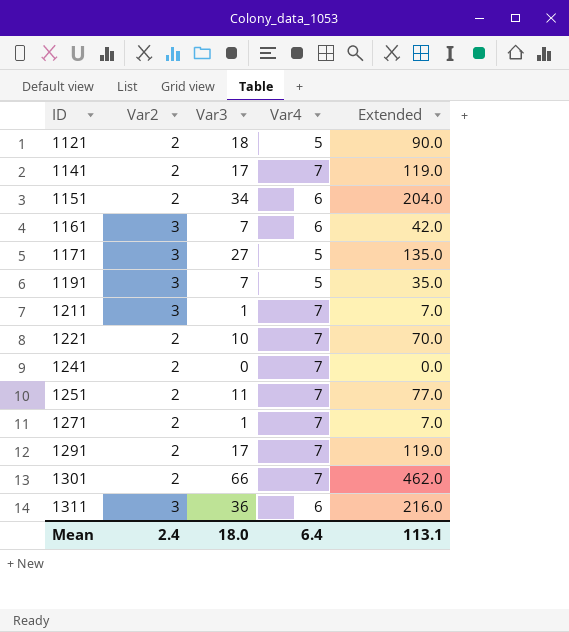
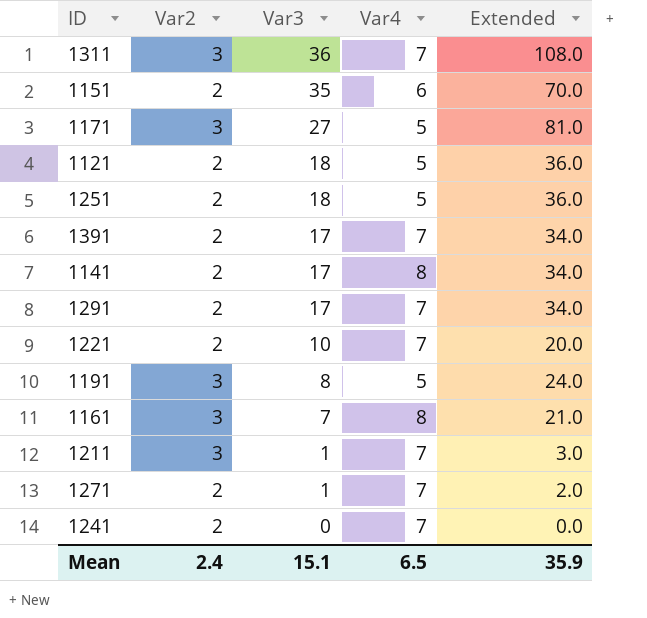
row order: ID ascending -> Var3 descending
column Extended | formula: [Var3] * [Var4] -> [Var2] * [Var3]
row 1301: 2 | 66 | 7 | 462.0 -> none
1311 | Var4: 6 -> 7
1151 | Var3: 34 -> 35
1251 | Var3: 11 -> 18
1251 | Var4: 7 -> 5
row 1391: none -> 2 | 17 | 7 | 34.0
1141 | Var4: 7 -> 8
1191 | Var3: 7 -> 8
1161 | Var4: 6 -> 8
Mean | Var3: 18.0 -> 15.1
Mean | Var4: 6.4 -> 6.5
Mean | Extended: 113.1 -> 35.9

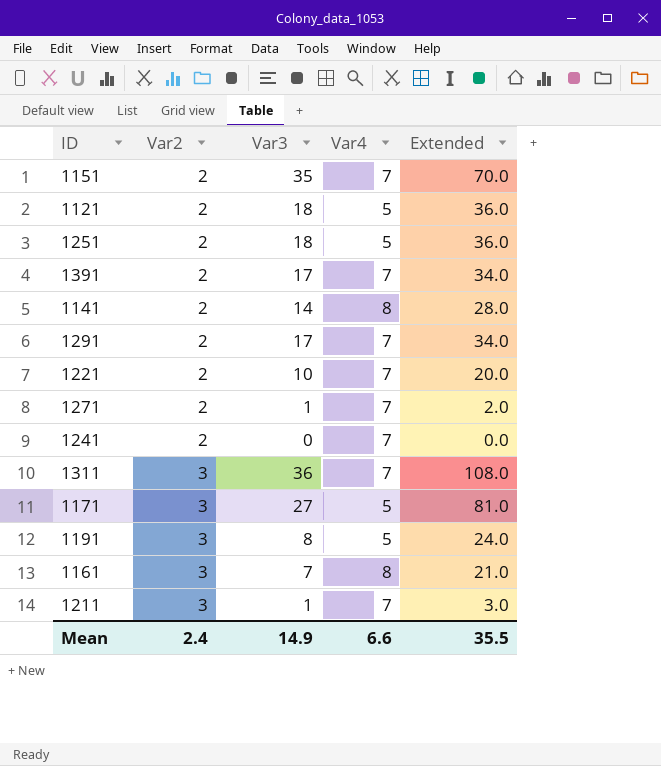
row order: Var3 descending -> Var2 ascending
1151 | Var4: 6 -> 7
1141 | Var3: 17 -> 14
1141 | Extended: 34.0 -> 28.0
Mean | Var3: 15.1 -> 14.9
Mean | Var4: 6.5 -> 6.6
Mean | Extended: 35.9 -> 35.5

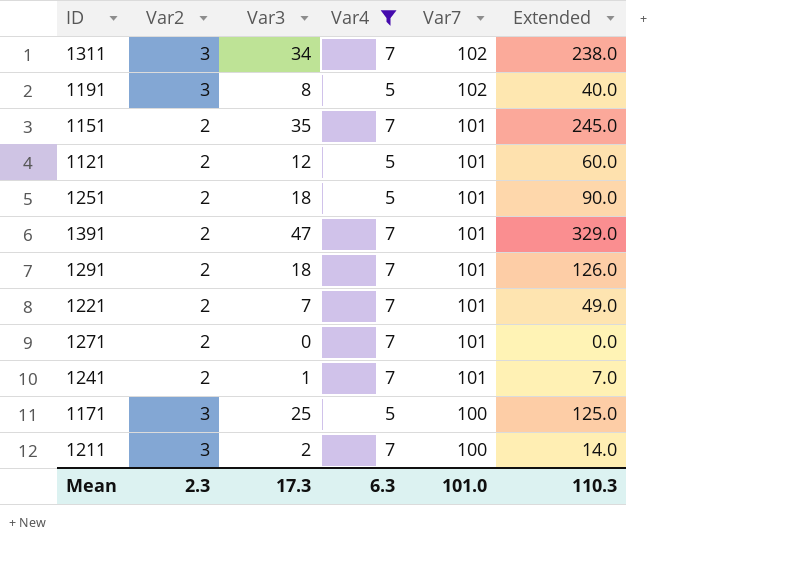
filter: none -> Var4 != 8
row order: Var2 ascending -> Var7 descending
column Var7 | position: none -> 5
column Extended | formula: [Var2] * [Var3] -> [Var3] * [Var4]
1311 | Var3: 36 -> 34
1121 | Var3: 18 -> 12
1391 | Var3: 17 -> 47
1291 | Var3: 17 -> 18
1221 | Var3: 10 -> 7
1271 | Var3: 1 -> 0
1241 | Var3: 0 -> 1
1171 | Var3: 27 -> 25
1211 | Var3: 1 -> 2
Mean | Var2: 2.4 -> 2.3
Mean | Var3: 14.9 -> 17.3
Mean | Var4: 6.6 -> 6.3
Mean | Extended: 35.5 -> 110.3

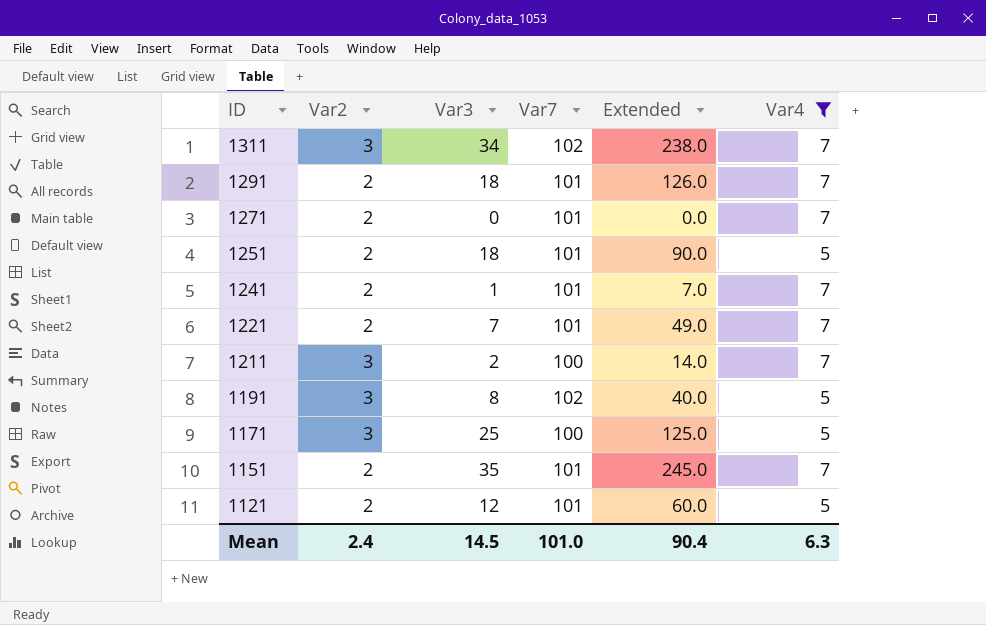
row order: Var7 descending -> ID descending
column Var4 | position: 4 -> 6
row 1391: 2 | 47 | 7 | 101 | 329.0 -> none
Mean | Var2: 2.3 -> 2.4
Mean | Var3: 17.3 -> 14.5
Mean | Extended: 110.3 -> 90.4

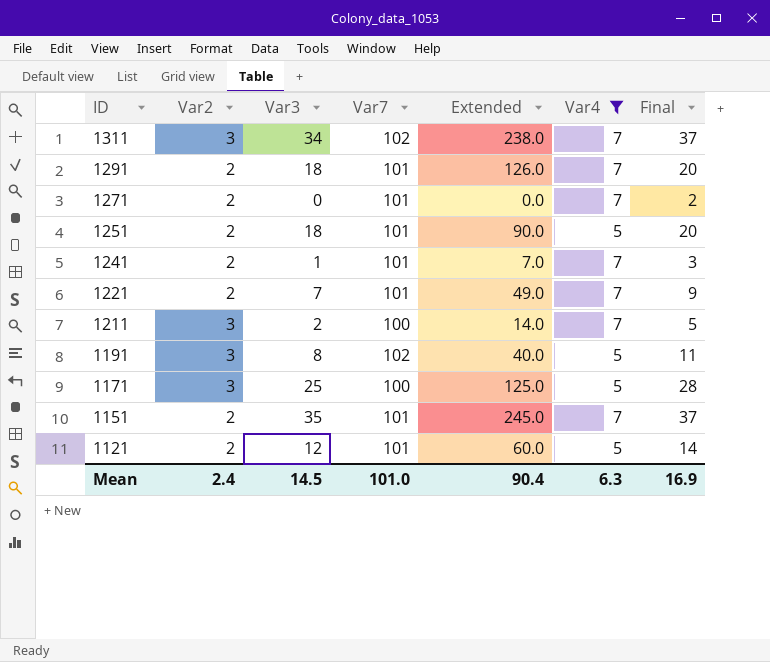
column Final | formula: none -> [Var2] + [Var3]

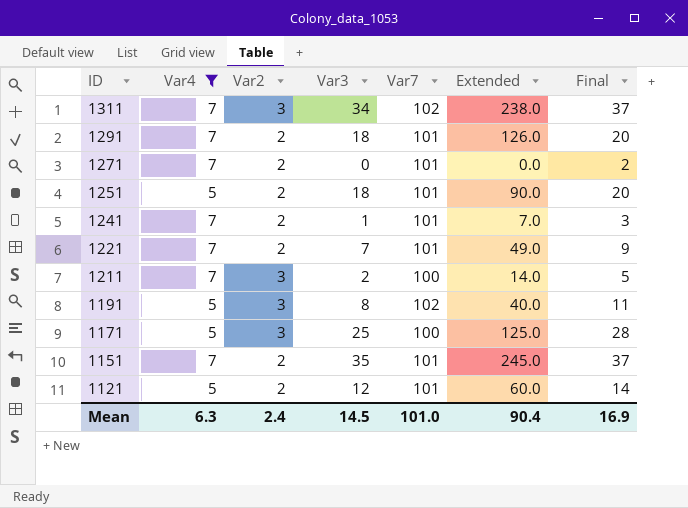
column Var4 | position: 6 -> 2

